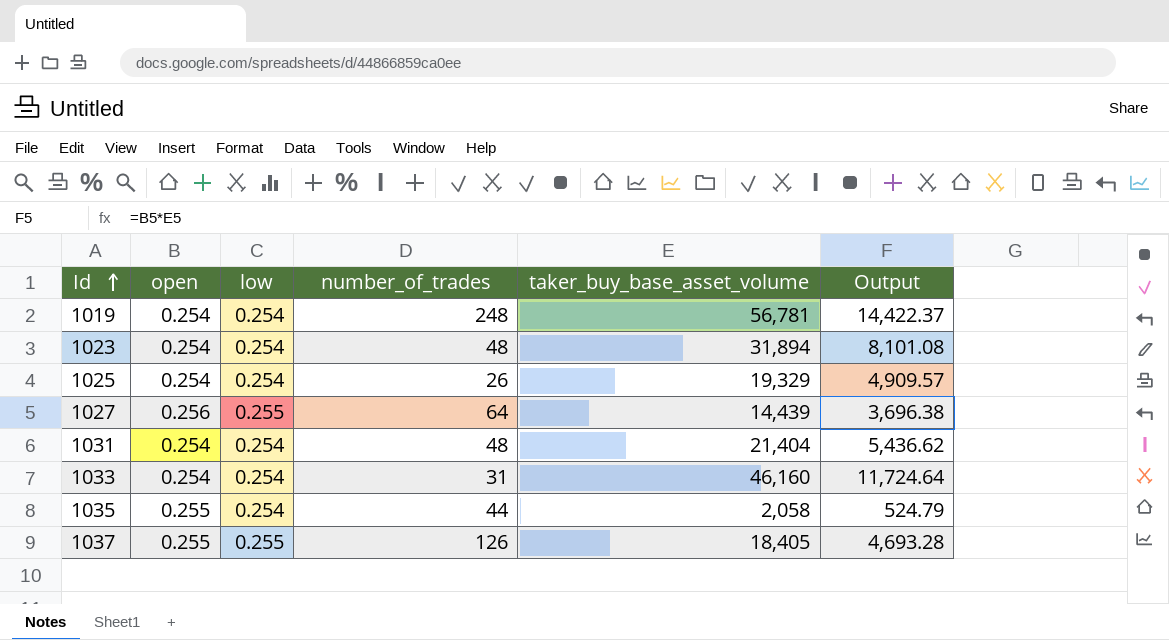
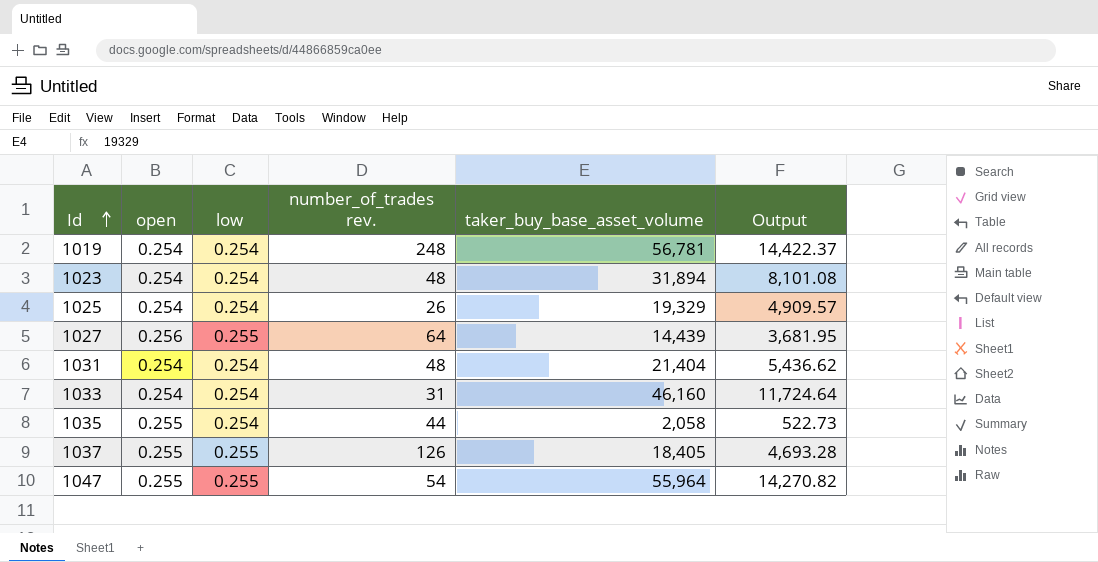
column name: number_of_trades -> number_of_trades rev.
column Output | formula: [open] * [taker_buy_base_asset_volume] -> [low] * [taker_buy_base_asset_volume]
row 1047: none -> 0.255 | 0.255 | 54 | 55,964 | 14,270.82

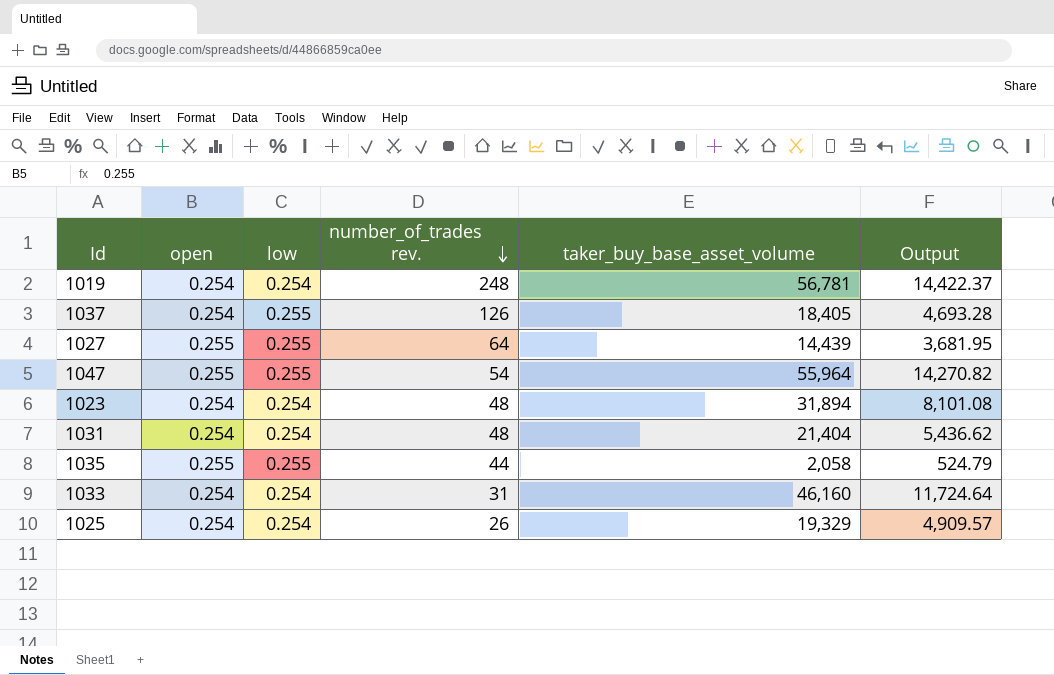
row order: Id ascending -> number_of_trades rev. descending
1037 | open: 0.255 -> 0.254
1027 | open: 0.256 -> 0.255
1035 | low: 0.254 -> 0.255
1035 | Output: 522.73 -> 524.79

